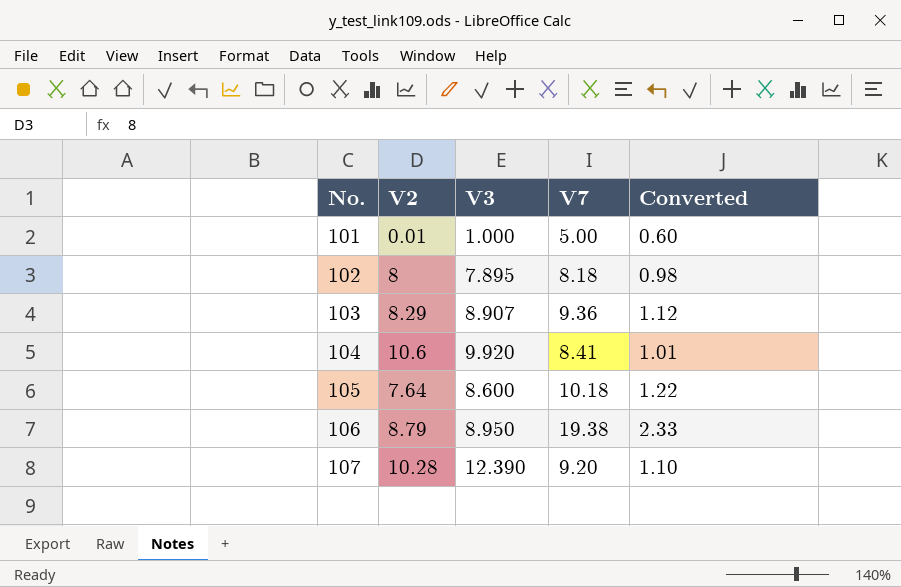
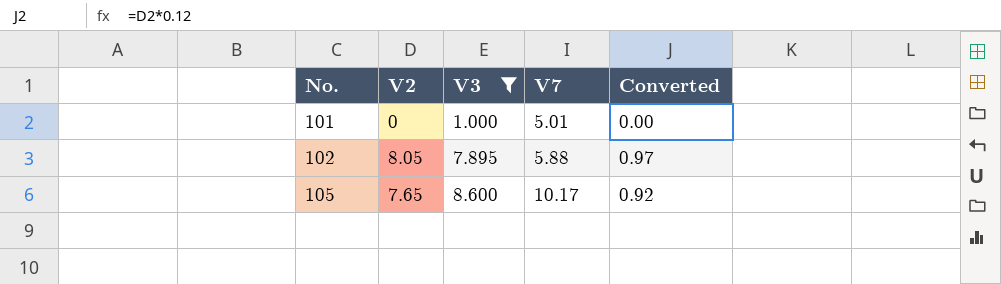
filter: none -> V3 <= 8.600
column Converted | formula: [V7] * 0.12 -> [V2] * 0.12
101 | V2: 0.01 -> 0
101 | V7: 5.00 -> 5.01
102 | V2: 8 -> 8.05
102 | V7: 8.18 -> 5.88
105 | V2: 7.64 -> 7.65
105 | V7: 10.18 -> 10.17

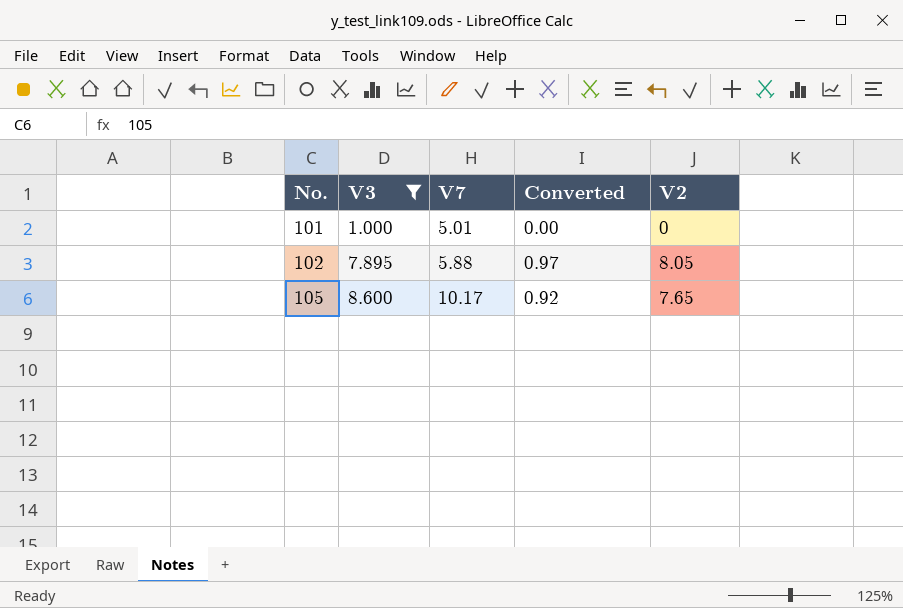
column V2 | position: 2 -> 5

